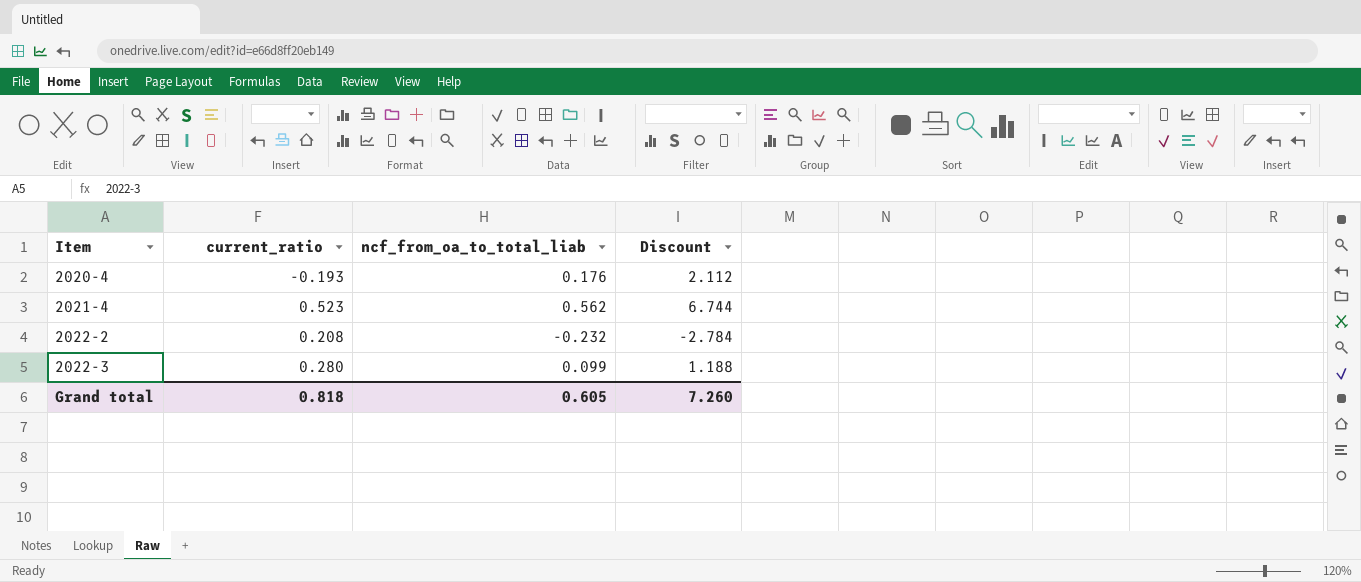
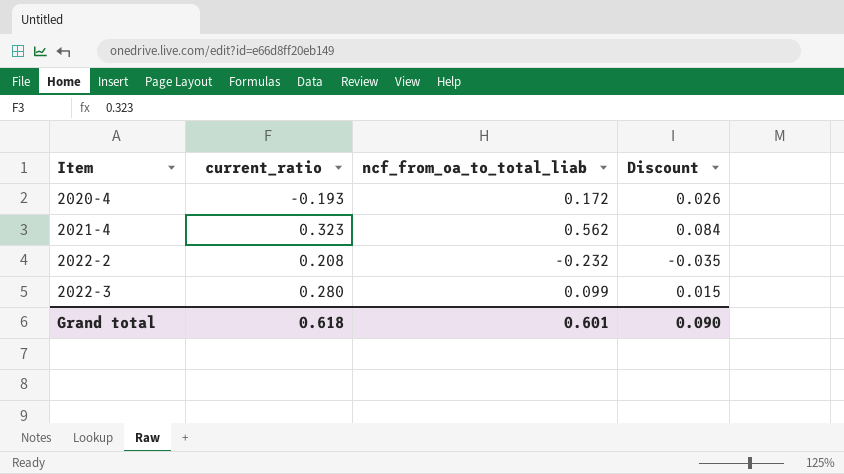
column Discount | formula: [ncf_from_oa_to_total_liab] * 12 -> [ncf_from_oa_to_total_liab] * 0.15
2020-4 | ncf_from_oa_to_total_liab: 0.176 -> 0.172
2021-4 | current_ratio: 0.523 -> 0.323
Grand total | current_ratio: 0.818 -> 0.618
Grand total | ncf_from_oa_to_total_liab: 0.605 -> 0.601
Grand total | Discount: 7.260 -> 0.090

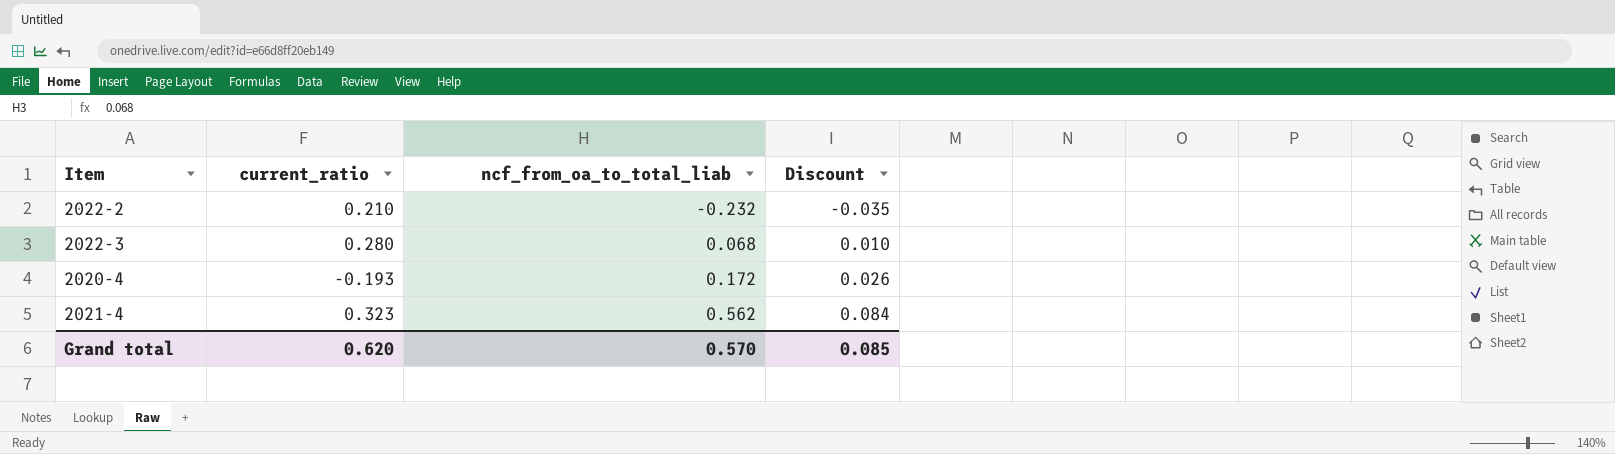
row order: Item ascending -> ncf_from_oa_to_total_liab ascending
2022-2 | current_ratio: 0.208 -> 0.210
2022-3 | ncf_from_oa_to_total_liab: 0.099 -> 0.068
2022-3 | Discount: 0.015 -> 0.010
Grand total | current_ratio: 0.618 -> 0.620
Grand total | ncf_from_oa_to_total_liab: 0.601 -> 0.570
Grand total | Discount: 0.090 -> 0.085

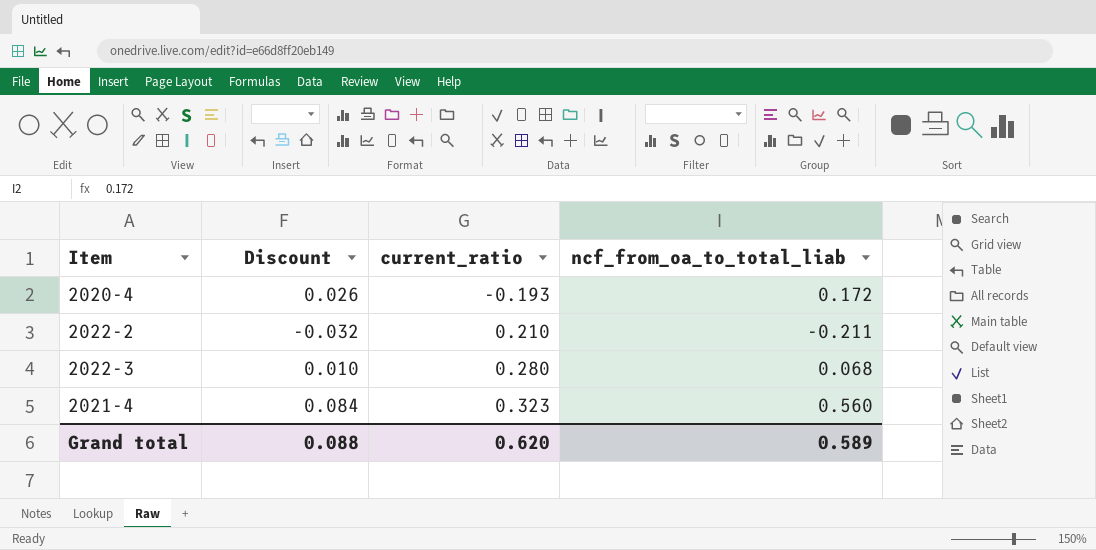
row order: ncf_from_oa_to_total_liab ascending -> current_ratio ascending
column Discount | position: 4 -> 2
2022-2 | Discount: -0.035 -> -0.032
2022-2 | ncf_from_oa_to_total_liab: -0.232 -> -0.211
2021-4 | ncf_from_oa_to_total_liab: 0.562 -> 0.560
Grand total | Discount: 0.085 -> 0.088
Grand total | ncf_from_oa_to_total_liab: 0.570 -> 0.589

